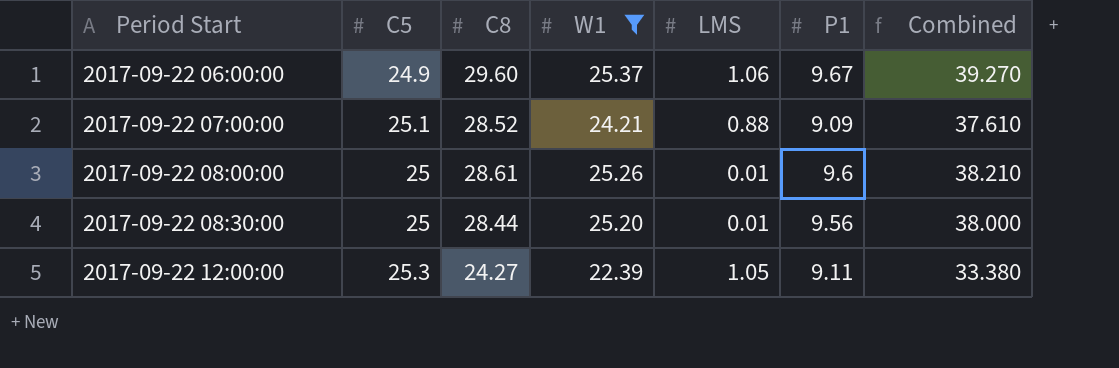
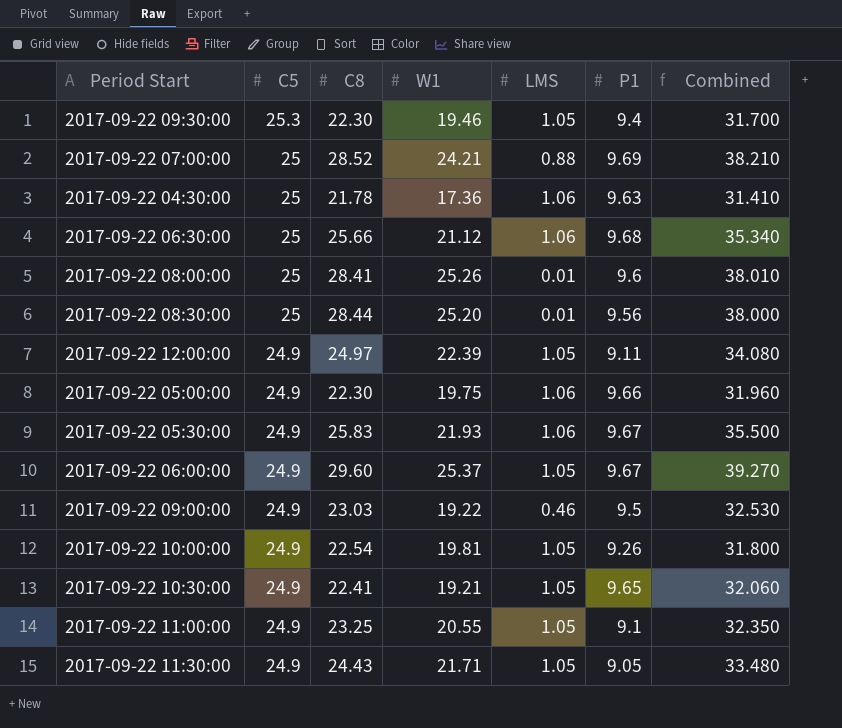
filter: W1 >= 22.39 -> none
row order: Period Start ascending -> C5 descending
2017-09-22 07:00:00 | C5: 25.1 -> 25
2017-09-22 07:00:00 | P1: 9.09 -> 9.69
2017-09-22 07:00:00 | Combined: 37.610 -> 38.210
2017-09-22 08:00:00 | C8: 28.61 -> 28.41
2017-09-22 08:00:00 | Combined: 38.210 -> 38.010
2017-09-22 12:00:00 | C5: 25.3 -> 24.9
2017-09-22 12:00:00 | C8: 24.27 -> 24.97
2017-09-22 12:00:00 | Combined: 33.380 -> 34.080
2017-09-22 06:00:00 | LMS: 1.06 -> 1.05

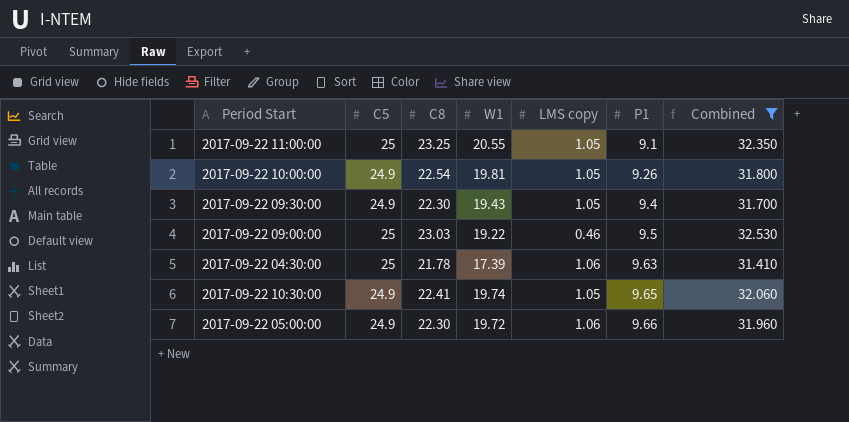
filter: none -> Combined <= 32.530
row order: C5 descending -> P1 ascending
column name: LMS -> LMS copy
2017-09-22 11:00:00 | C5: 24.9 -> 25
2017-09-22 09:30:00 | C5: 25.3 -> 24.9
2017-09-22 09:30:00 | W1: 19.46 -> 19.43
2017-09-22 09:00:00 | C5: 24.9 -> 25
2017-09-22 04:30:00 | W1: 17.36 -> 17.39
2017-09-22 10:30:00 | W1: 19.21 -> 19.74
2017-09-22 05:00:00 | W1: 19.75 -> 19.72

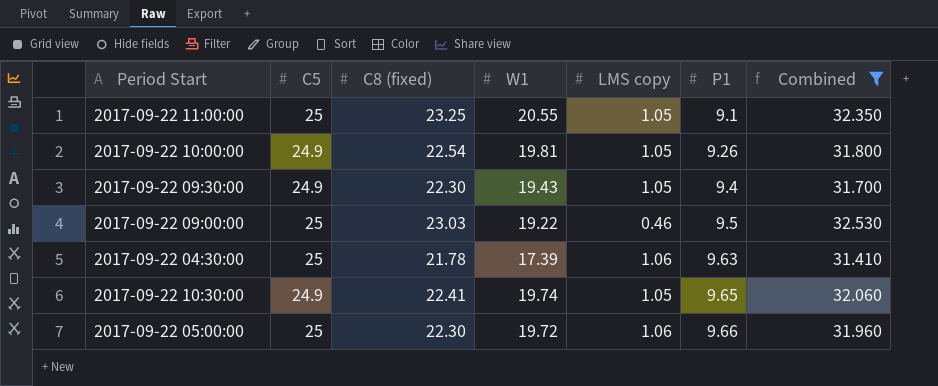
column name: C8 -> C8 (fixed)
2017-09-22 05:00:00 | C5: 24.9 -> 25

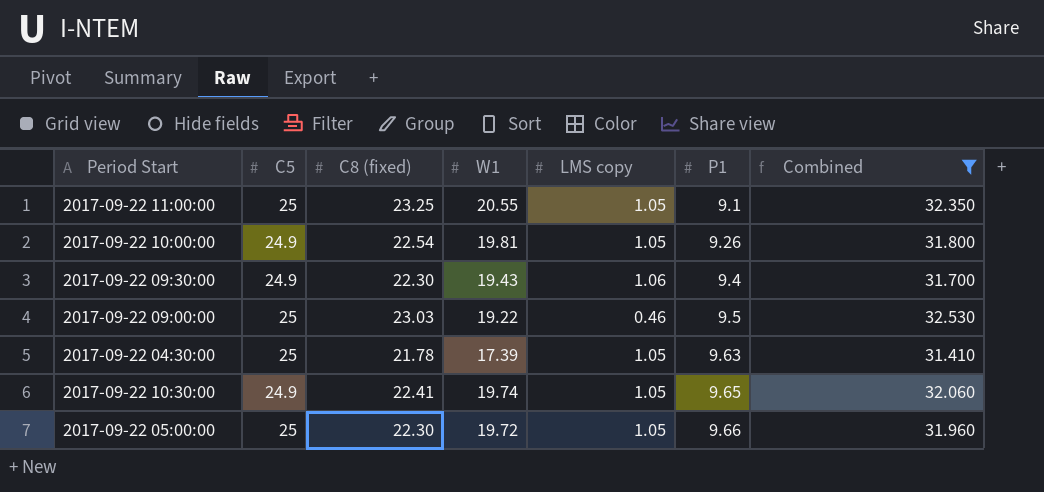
2017-09-22 09:30:00 | LMS copy: 1.05 -> 1.06
2017-09-22 04:30:00 | LMS copy: 1.06 -> 1.05
2017-09-22 05:00:00 | LMS copy: 1.06 -> 1.05

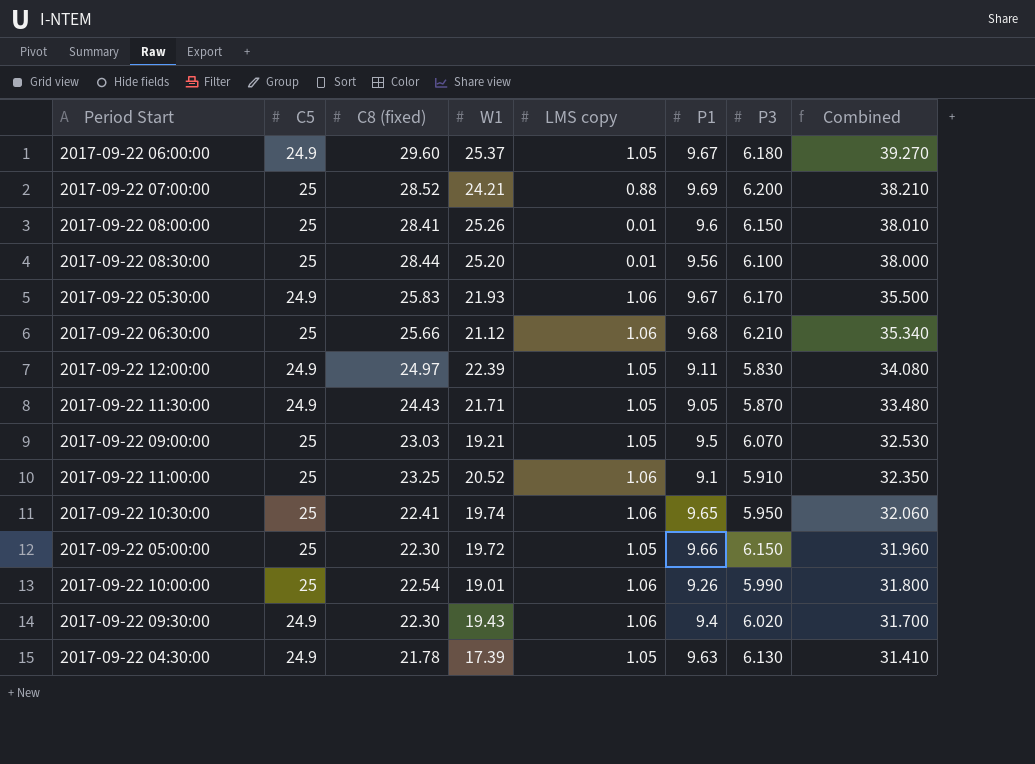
filter: Combined <= 32.530 -> none
row order: P1 ascending -> Combined descending
column P3 | position: none -> 7
2017-09-22 09:00:00 | W1: 19.22 -> 19.21
2017-09-22 09:00:00 | LMS copy: 0.46 -> 1.05
2017-09-22 11:00:00 | W1: 20.55 -> 20.52
2017-09-22 11:00:00 | LMS copy: 1.05 -> 1.06
2017-09-22 10:30:00 | C5: 24.9 -> 25
2017-09-22 10:30:00 | LMS copy: 1.05 -> 1.06
2017-09-22 10:00:00 | C5: 24.9 -> 25
2017-09-22 10:00:00 | W1: 19.81 -> 19.01
2017-09-22 10:00:00 | LMS copy: 1.05 -> 1.06
2017-09-22 04:30:00 | C5: 25 -> 24.9

